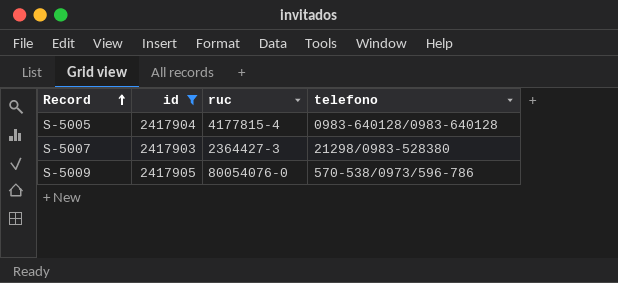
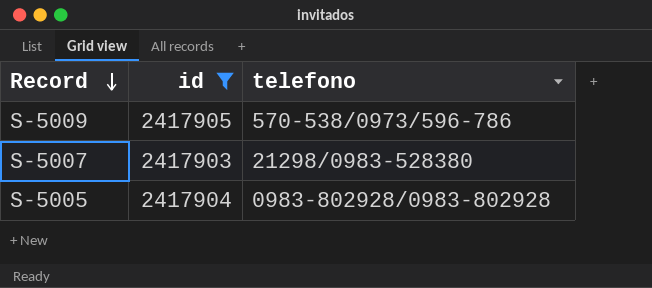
row order: Record ascending -> Record descending
column ruc | position: 3 -> none
S-5005 | telefono: 0983-640128/0983-640128 -> 0983-802928/0983-802928

